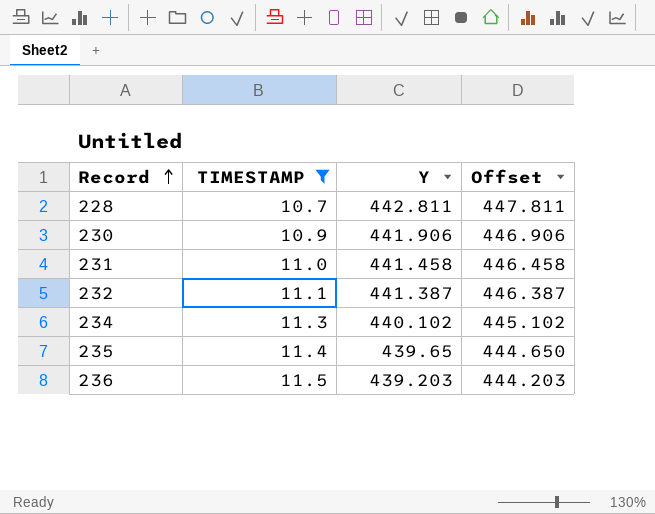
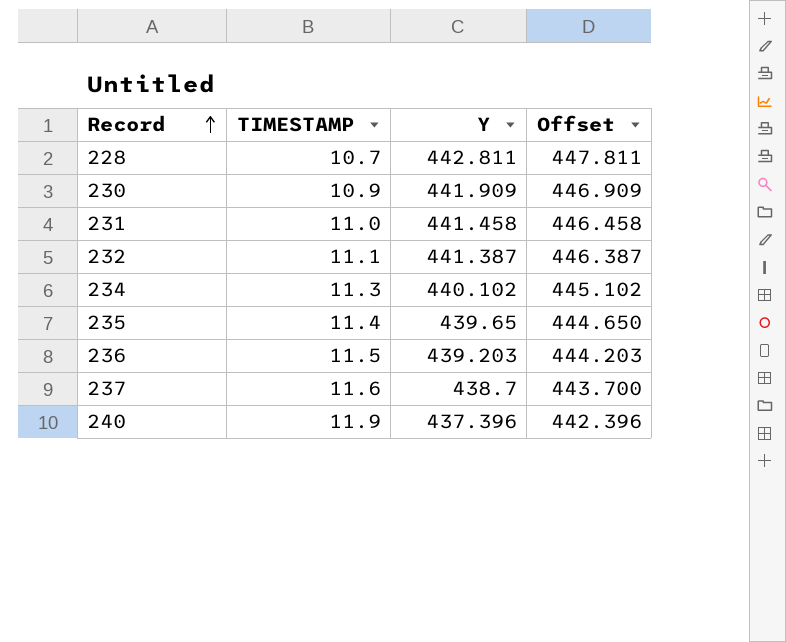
filter: TIMESTAMP <= 11.5 -> none
230 | Y: 441.906 -> 441.909
230 | Offset: 446.906 -> 446.909

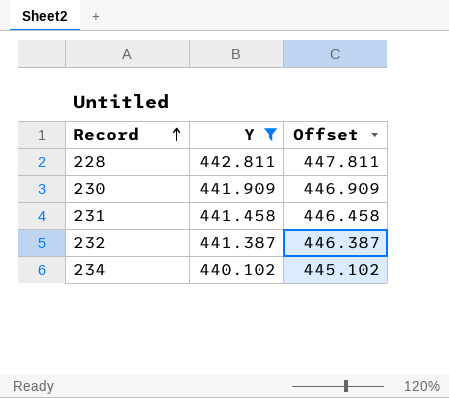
filter: none -> Y >= 440.102
column TIMESTAMP | position: 2 -> none

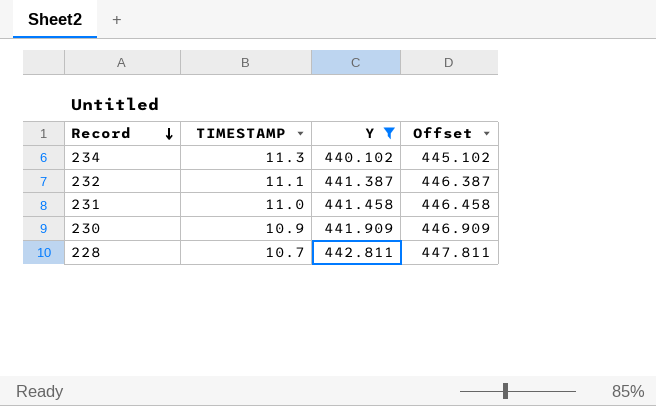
row order: Record ascending -> Record descending
column TIMESTAMP | position: none -> 2

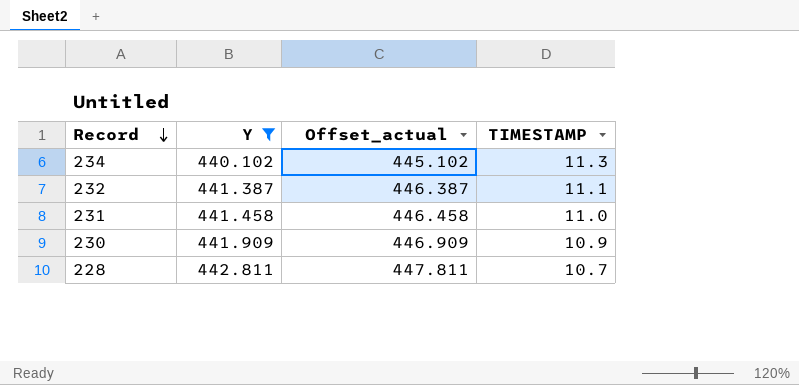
column name: Offset -> Offset_actual
column TIMESTAMP | position: 2 -> 4

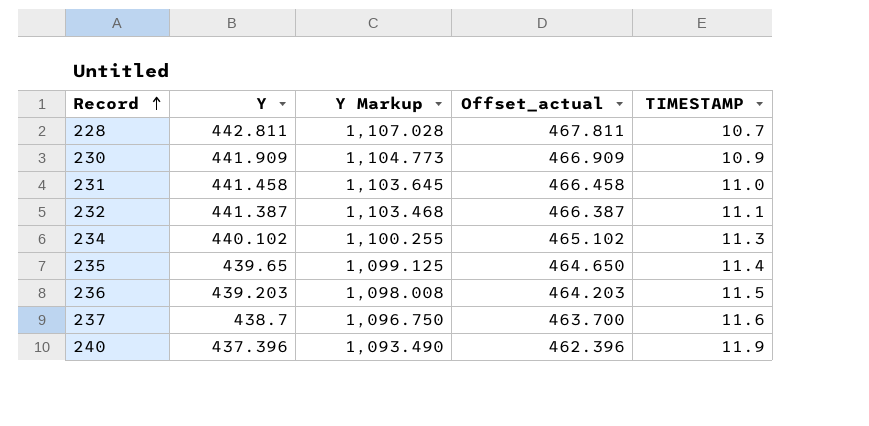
filter: Y >= 440.102 -> none
row order: Record descending -> Record ascending
column Y Markup | formula: none -> [Y] * 2.5
column Offset_actual | formula: [Y] + 5 -> [Y] + 25

